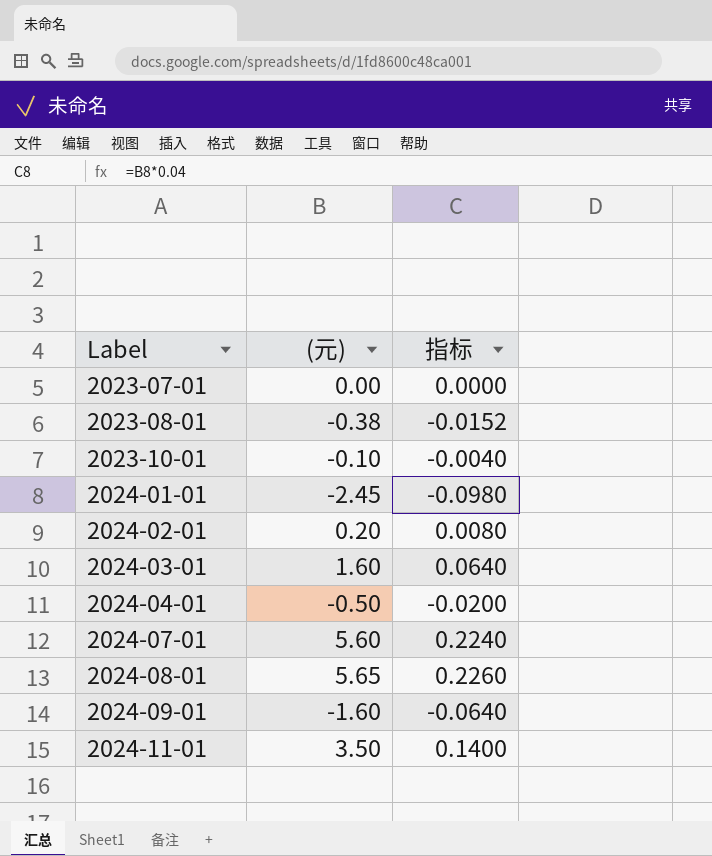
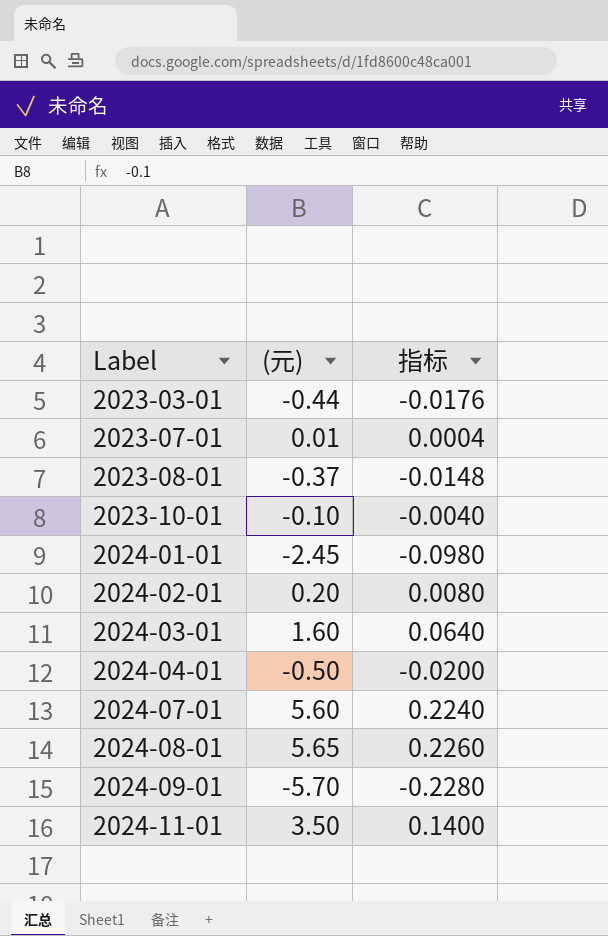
row 2023-03-01: none -> -0.44 | -0.0176
2023-07-01 | (元): 0.00 -> 0.01
2023-07-01 | 指标: 0.0000 -> 0.0004
2023-08-01 | (元): -0.38 -> -0.37
2023-08-01 | 指标: -0.0152 -> -0.0148
2024-09-01 | (元): -1.60 -> -5.70
2024-09-01 | 指标: -0.0640 -> -0.2280

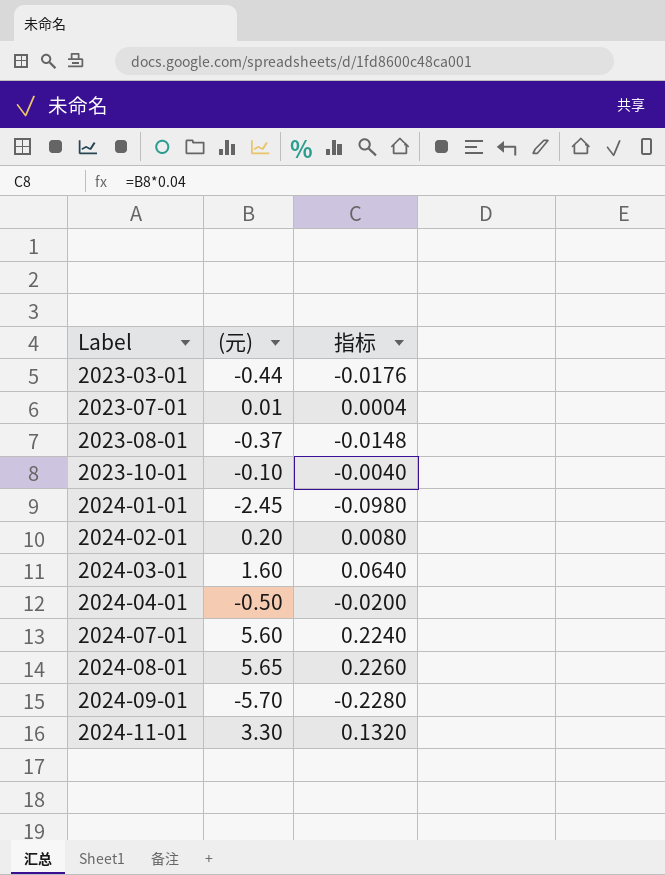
2024-11-01 | (元): 3.50 -> 3.30
2024-11-01 | 指标: 0.1400 -> 0.1320

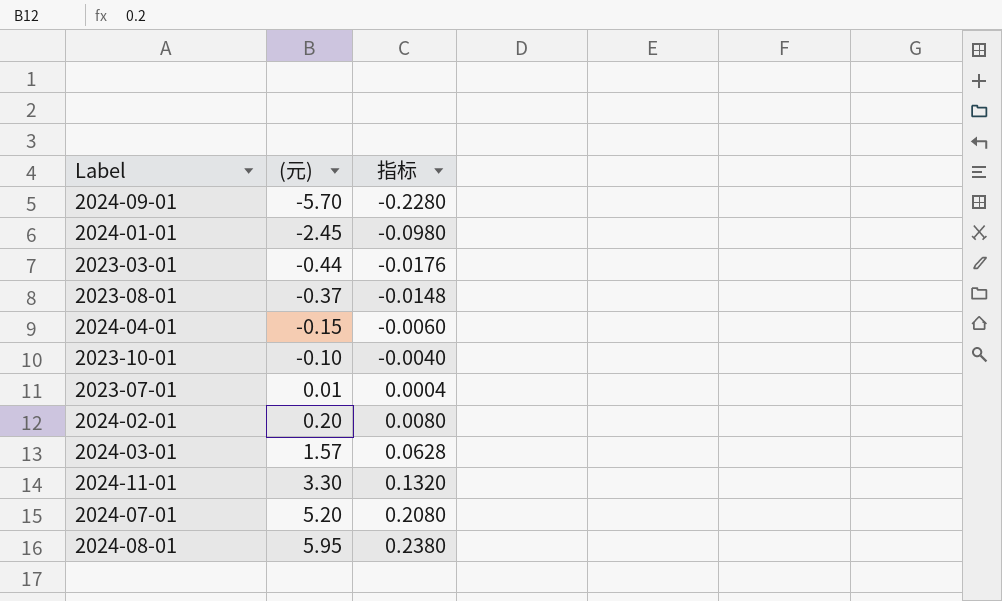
row order: Label ascending -> (元) ascending
2024-04-01 | (元): -0.50 -> -0.15
2024-04-01 | 指标: -0.0200 -> -0.0060
2024-03-01 | (元): 1.60 -> 1.57
2024-03-01 | 指标: 0.0640 -> 0.0628
2024-07-01 | (元): 5.60 -> 5.20
2024-07-01 | 指标: 0.2240 -> 0.2080
2024-08-01 | (元): 5.65 -> 5.95
2024-08-01 | 指标: 0.2260 -> 0.2380

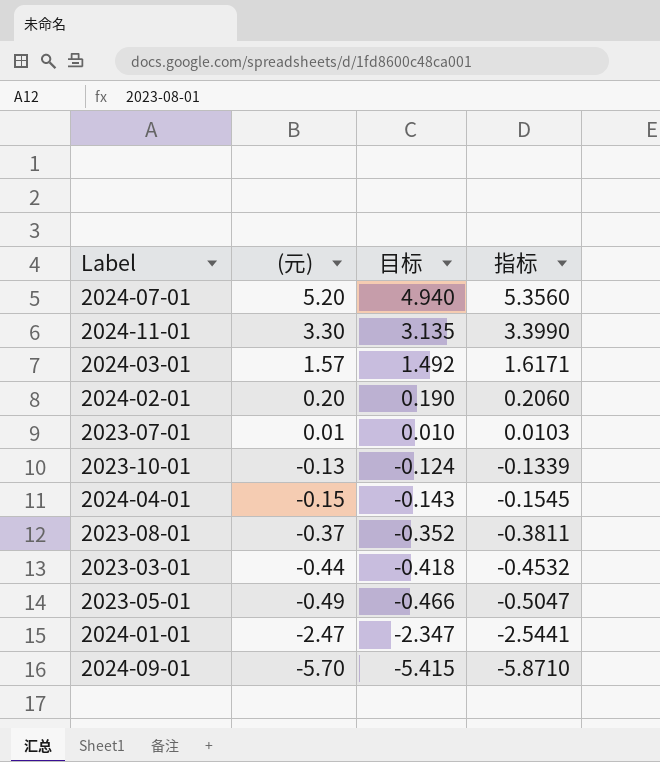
row order: (元) ascending -> (元) descending
column 目标 | formula: none -> [(元)] * 0.95
column 指标 | formula: [(元)] * 0.04 -> [(元)] * 1.03
row 2024-08-01: 5.95 | 0.2380 -> none
2023-10-01 | (元): -0.10 -> -0.13
row 2023-05-01: none -> -0.49 | -0.466 | -0.5047
2024-01-01 | (元): -2.45 -> -2.47

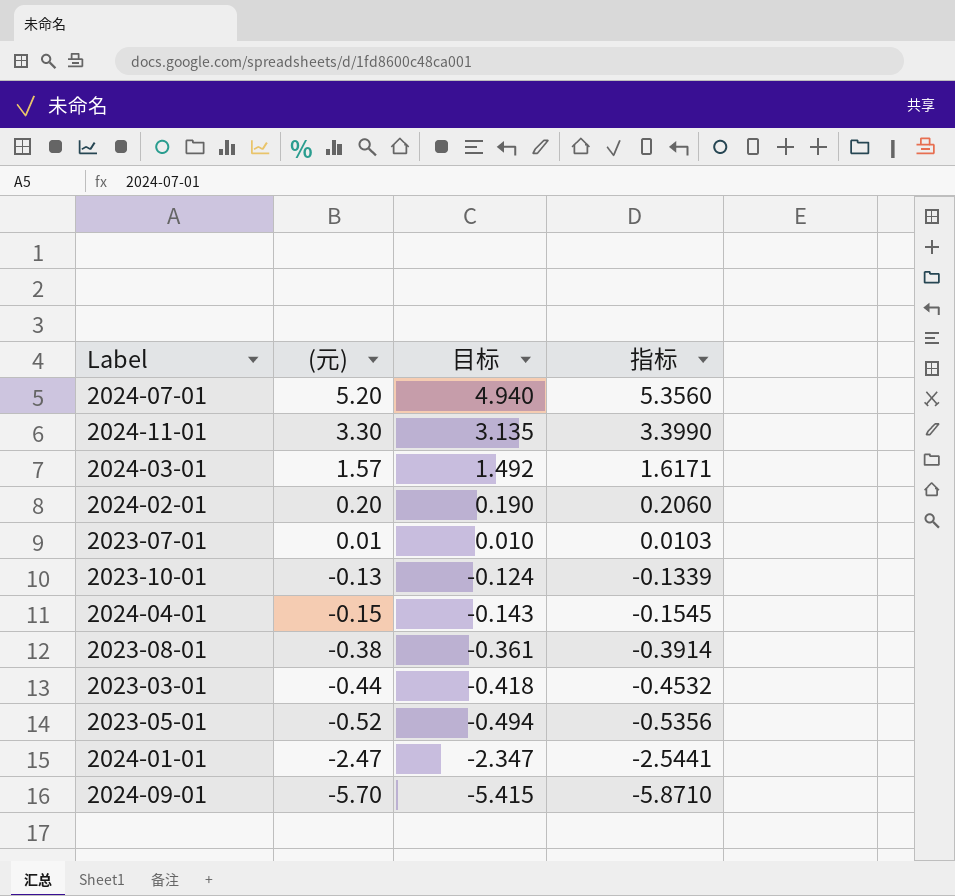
2023-08-01 | (元): -0.37 -> -0.38
2023-08-01 | 目标: -0.352 -> -0.361
2023-08-01 | 指标: -0.3811 -> -0.3914
2023-05-01 | (元): -0.49 -> -0.52
2023-05-01 | 目标: -0.466 -> -0.494
2023-05-01 | 指标: -0.5047 -> -0.5356

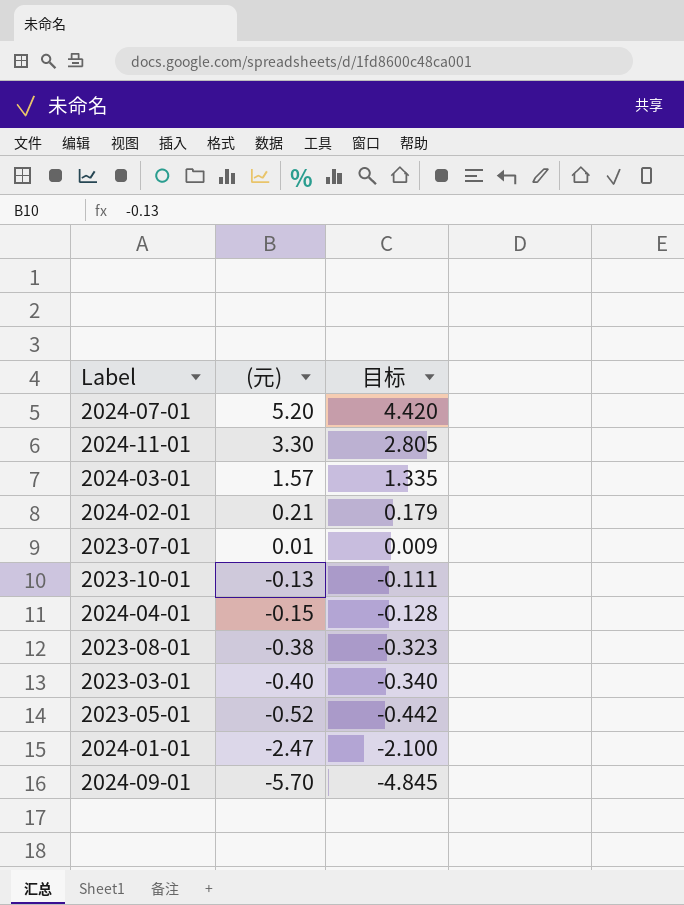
column 指标 | formula: [(元)] * 1.03 -> none
column 目标 | formula: [(元)] * 0.95 -> [(元)] * 0.85
2024-02-01 | (元): 0.20 -> 0.21
2023-03-01 | (元): -0.44 -> -0.40

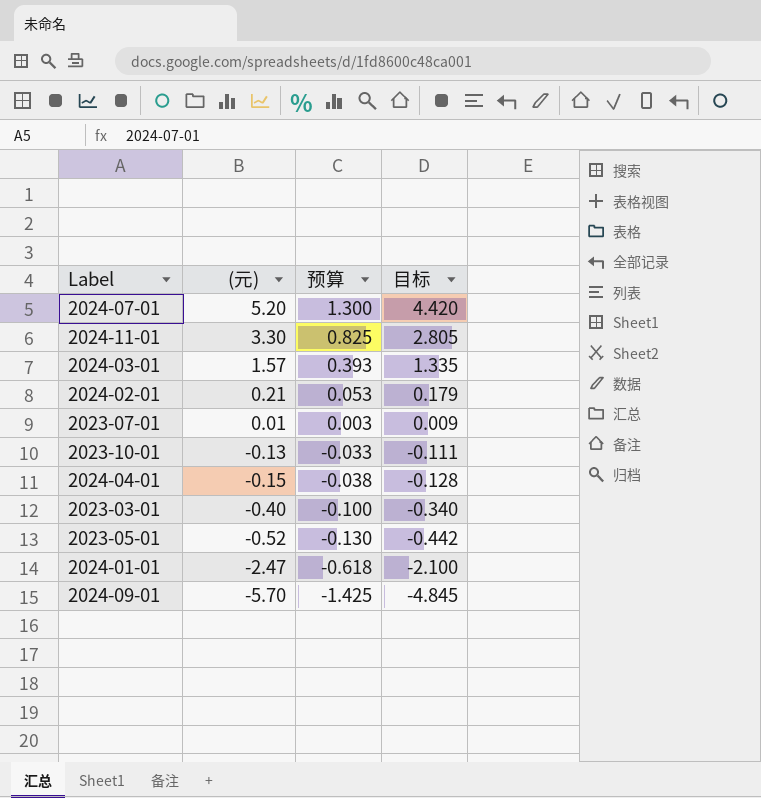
column 预算 | formula: none -> [(元)] * 0.25
row 2023-08-01: -0.38 | -0.323 -> none

